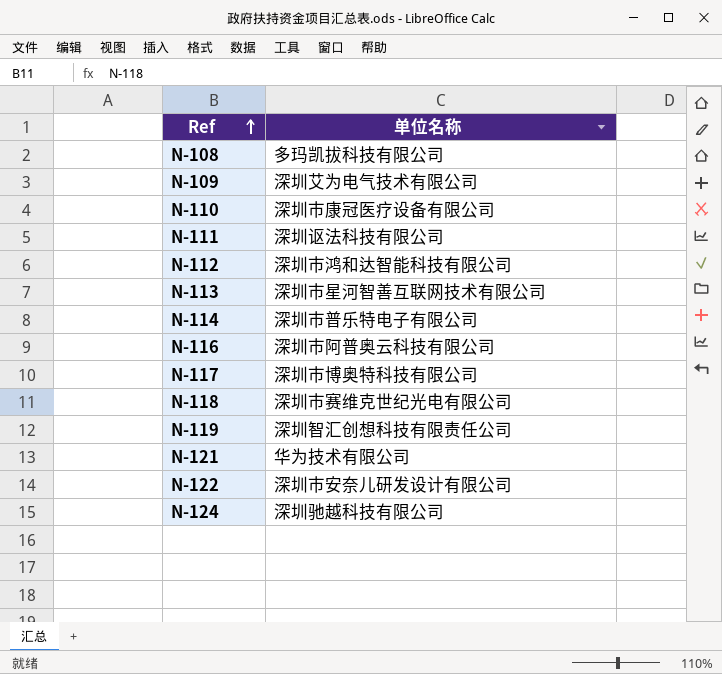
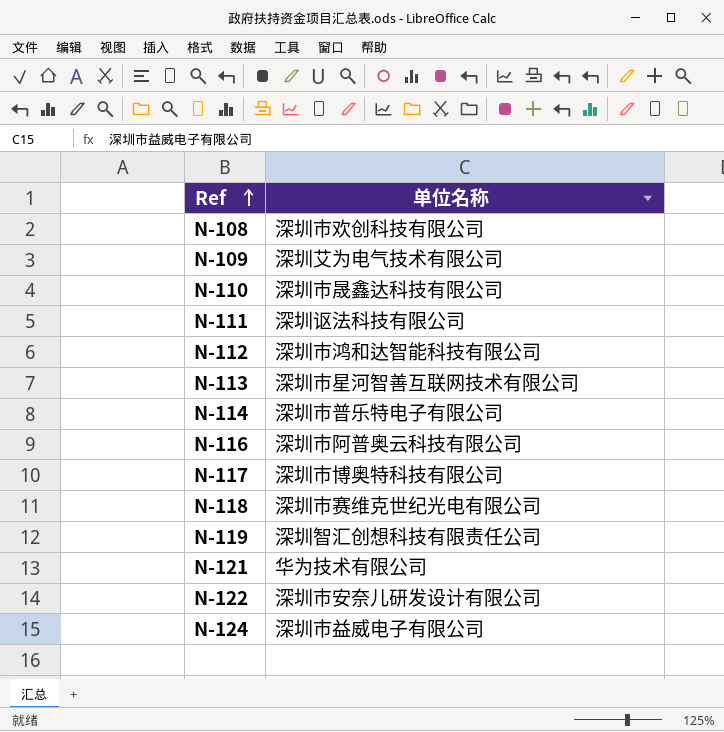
N-108 | 单位名称: 多玛凯拔科技有限公司 -> 深圳市欢创科技有限公司
N-110 | 单位名称: 深圳市康冠医疗设备有限公司 -> 深圳市晟鑫达科技有限公司
N-124 | 单位名称: 深圳驰越科技有限公司 -> 深圳市益威电子有限公司

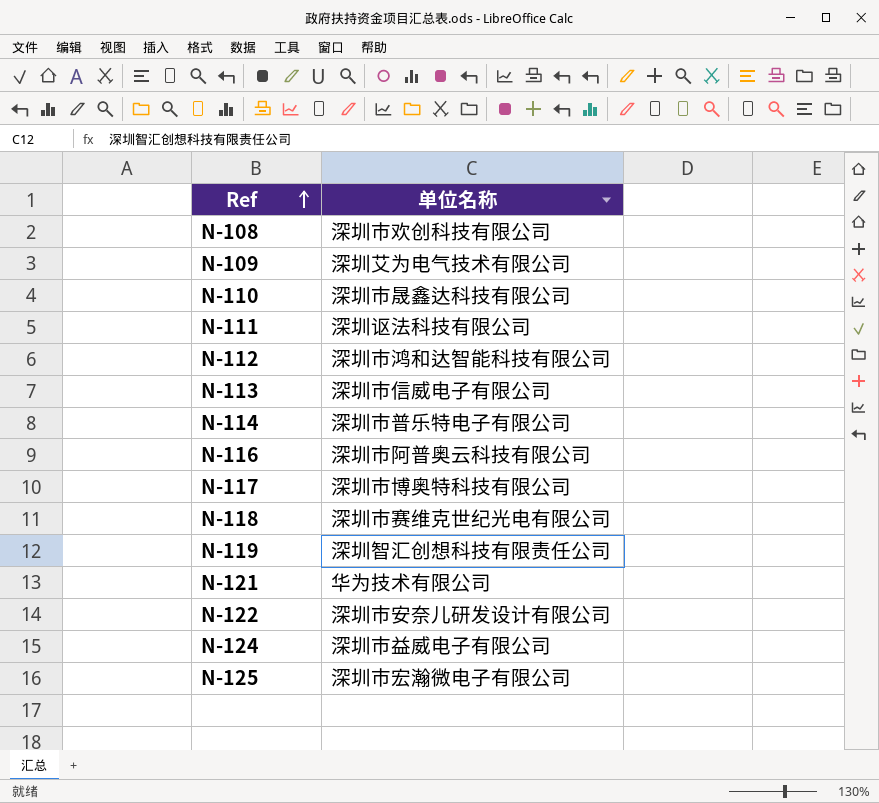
N-113 | 单位名称: 深圳市星河智善互联网技术有限公司 -> 深圳市信威电子有限公司
row N-125: none -> 深圳市宏瀚微电子有限公司

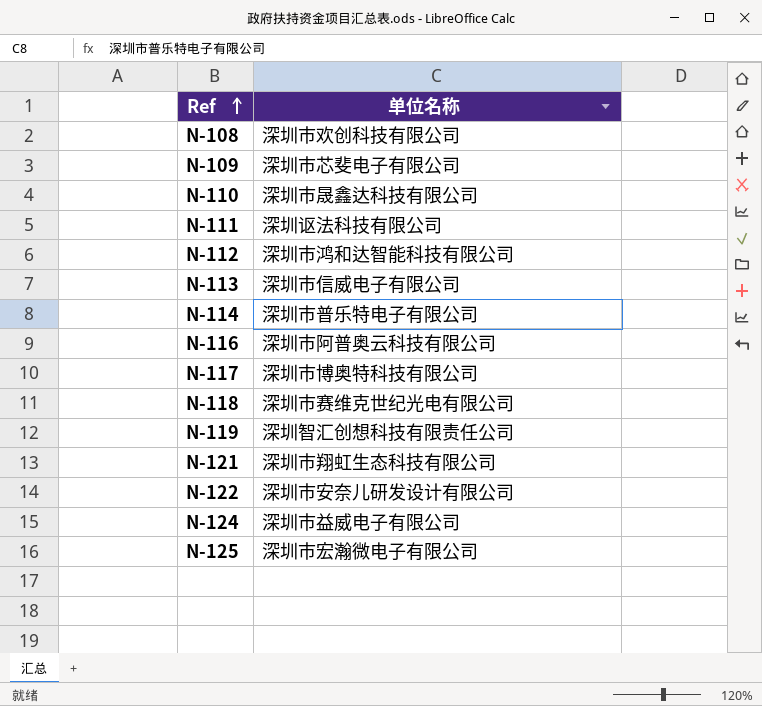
N-109 | 单位名称: 深圳艾为电气技术有限公司 -> 深圳市芯斐电子有限公司
N-121 | 单位名称: 华为技术有限公司 -> 深圳市翔虹生态科技有限公司

